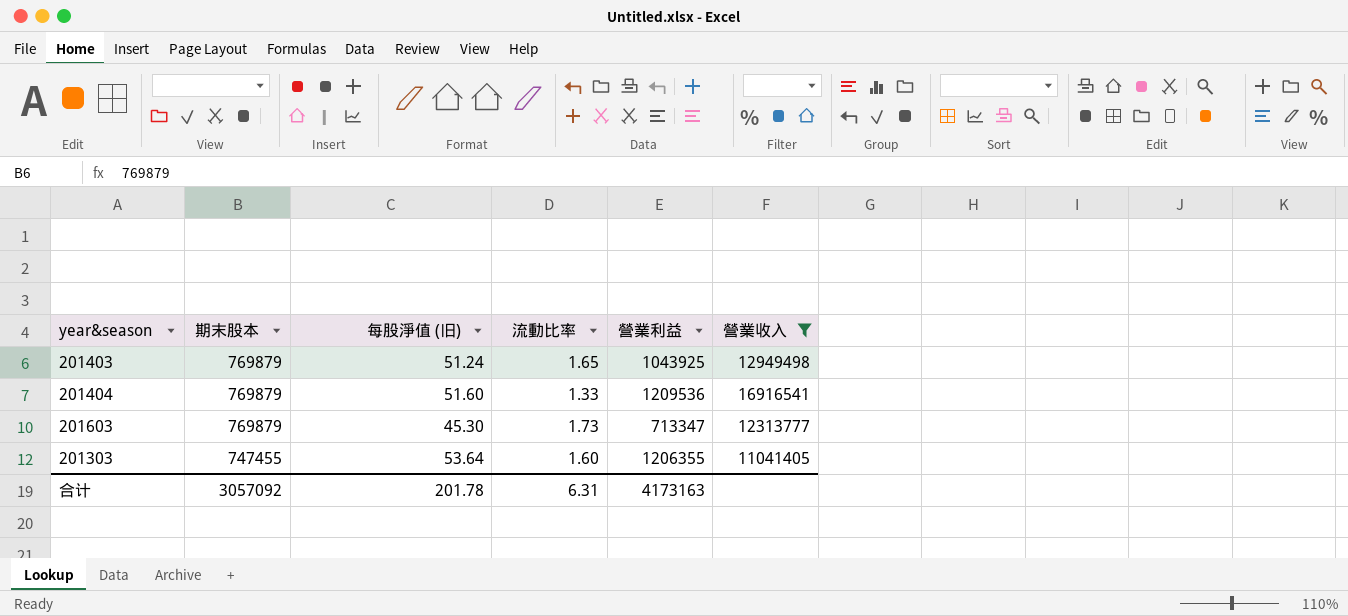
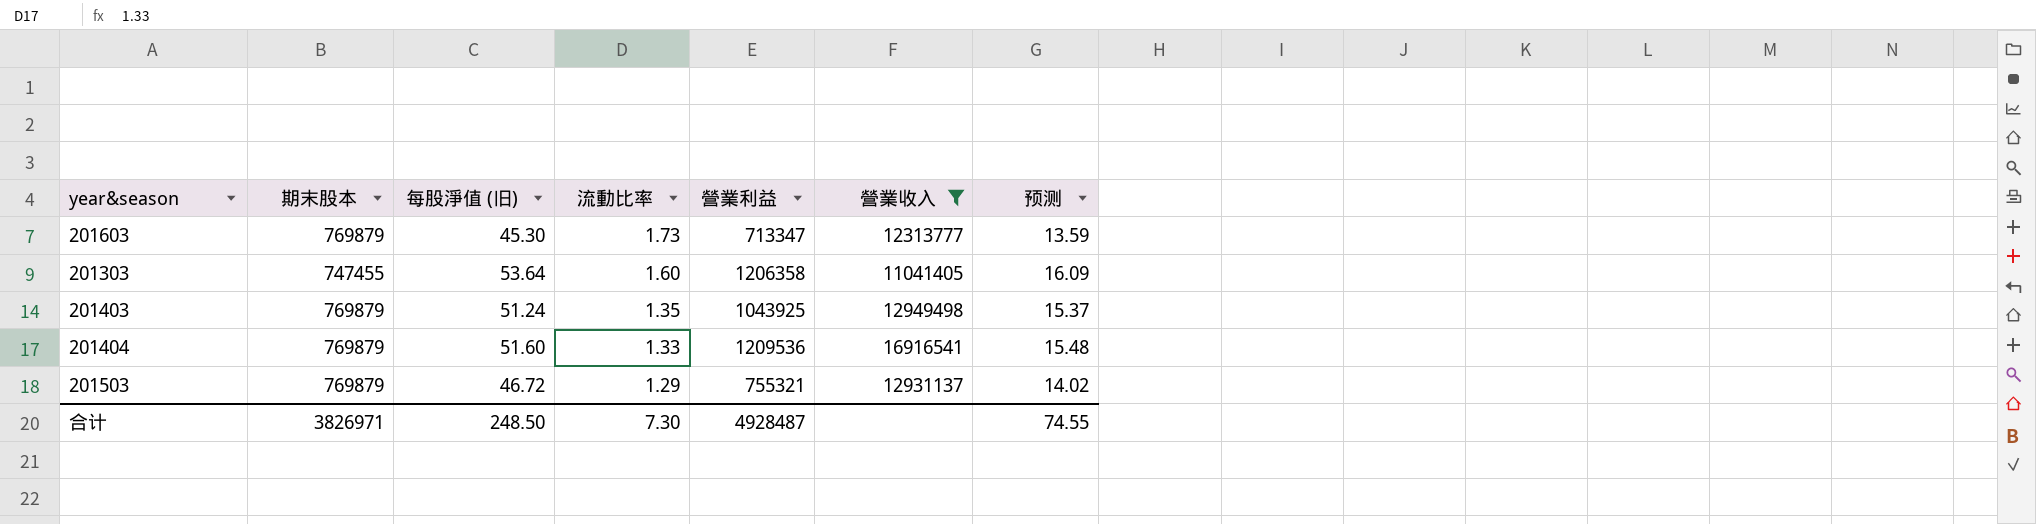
row order: 期末股本 descending -> 流動比率 descending
column 预测 | formula: none -> [每股淨值 (旧)] * 0.3
201303 | 營業利益: 1206355 -> 1206358
201403 | 流動比率: 1.65 -> 1.35
row 201503: none -> 769879 | 46.72 | 1.29 | 755321 | 12931137 | 14.02
合计 | 期末股本: 3057092 -> 3826971
合计 | 每股淨值 (旧): 201.78 -> 248.50
合计 | 流動比率: 6.31 -> 7.30
合计 | 營業利益: 4173163 -> 4928487

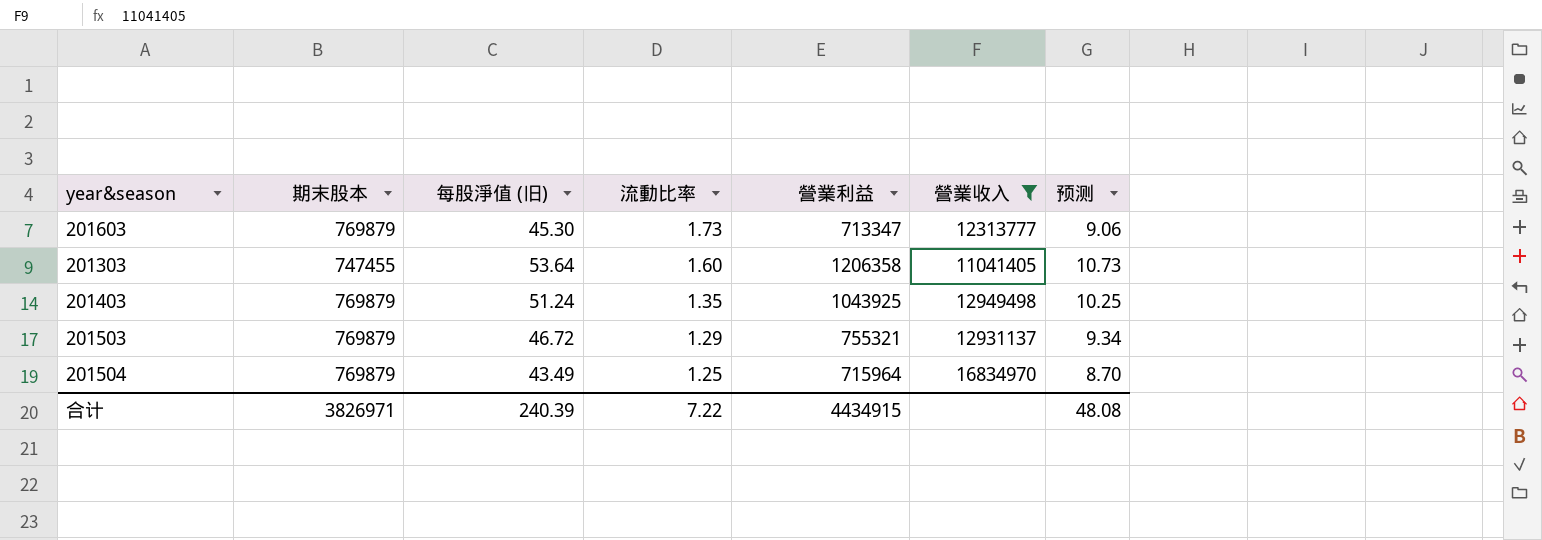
column 预测 | formula: [每股淨值 (旧)] * 0.3 -> [每股淨值 (旧)] * 0.2
row 201404: 769879 | 51.60 | 1.33 | 1209536 | 16916541 | 15.48 -> none
row 201504: none -> 769879 | 43.49 | 1.25 | 715964 | 16834970 | 8.70
合计 | 每股淨值 (旧): 248.50 -> 240.39
合计 | 流動比率: 7.30 -> 7.22
合计 | 營業利益: 4928487 -> 4434915
合计 | 预测: 74.55 -> 48.08

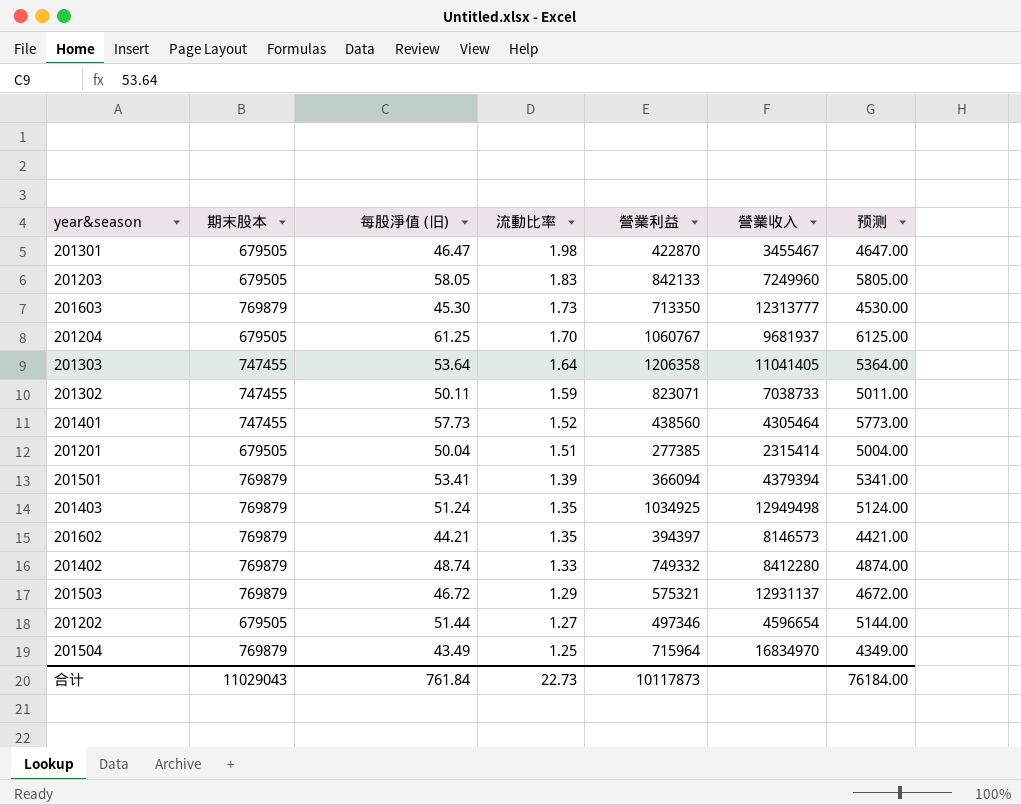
filter: 營業收入 >= 11041405 -> none
column 预测 | formula: [每股淨值 (旧)] * 0.2 -> [每股淨值 (旧)] * 100
201603 | 營業利益: 713347 -> 713350
201303 | 流動比率: 1.60 -> 1.64
201403 | 營業利益: 1043925 -> 1034925
201503 | 營業利益: 755321 -> 575321
合计 | 期末股本: 3826971 -> 11029043
合计 | 每股淨值 (旧): 240.39 -> 761.84
合计 | 流動比率: 7.22 -> 22.73
合计 | 營業利益: 4434915 -> 10117873
合计 | 预测: 48.08 -> 76184.00

